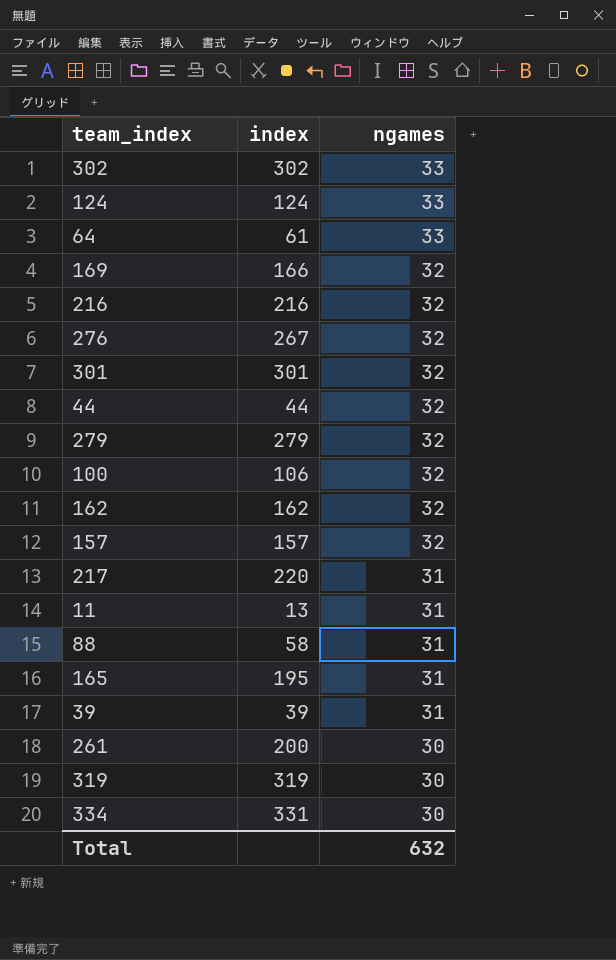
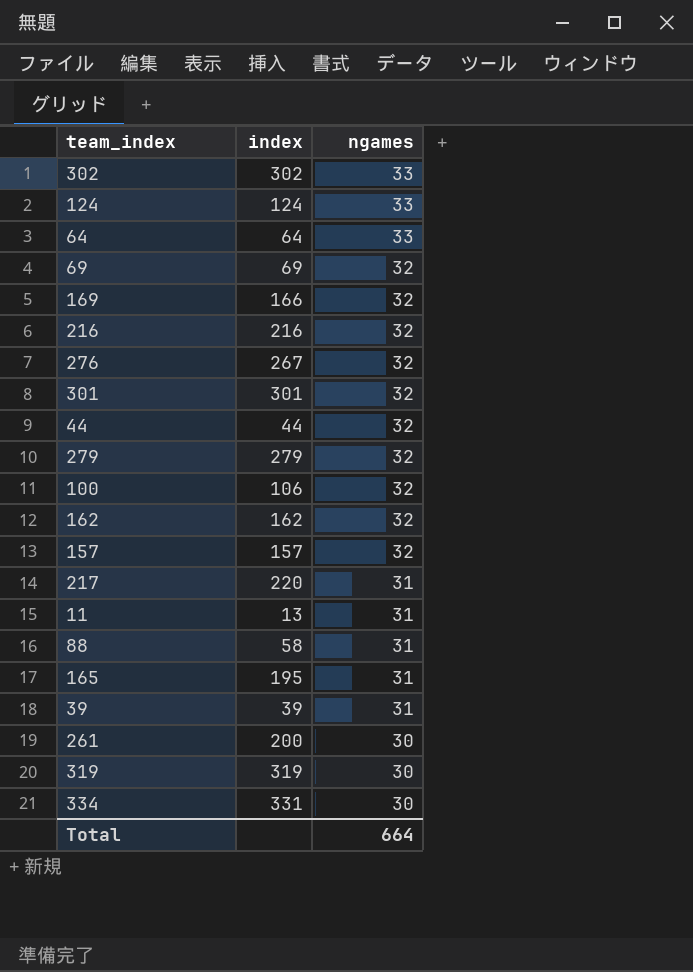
64 | index: 61 -> 64
row 69: none -> 69 | 32
Total | ngames: 632 -> 664

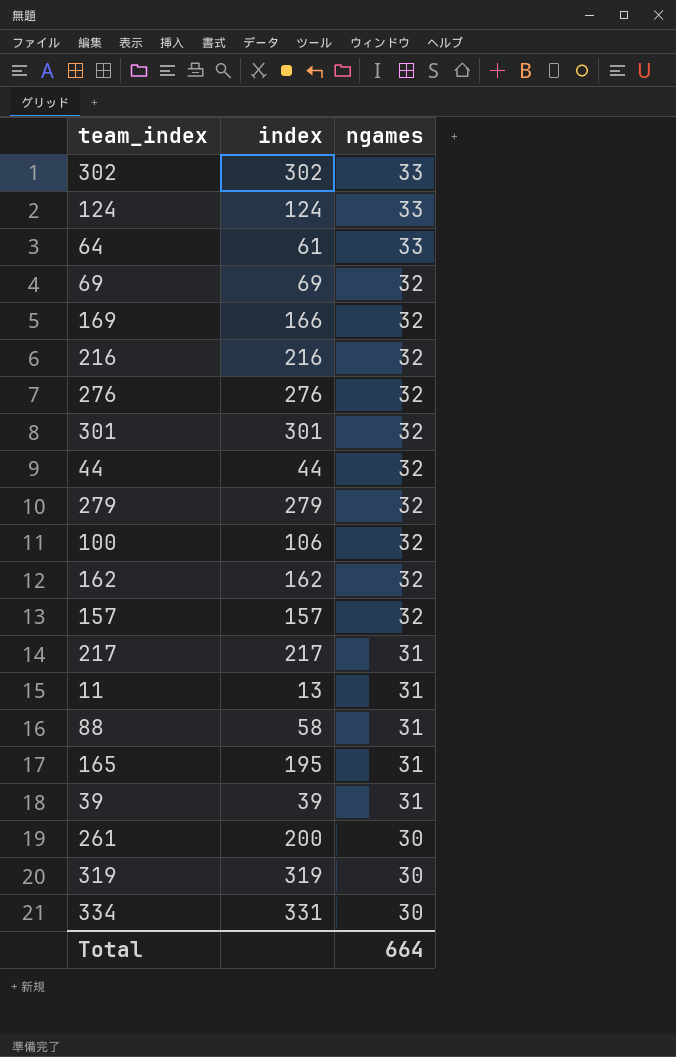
64 | index: 64 -> 61
276 | index: 267 -> 276
217 | index: 220 -> 217

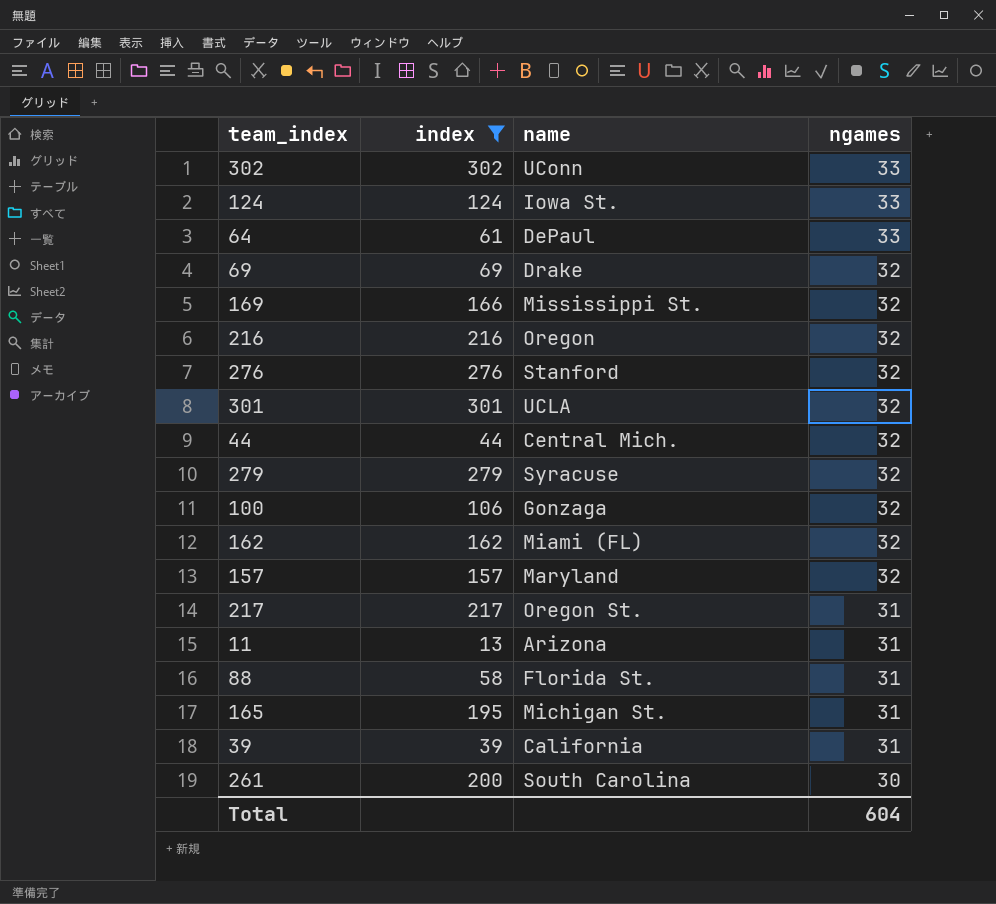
filter: none -> index <= 302
column name | position: none -> 3
Total | ngames: 664 -> 604

